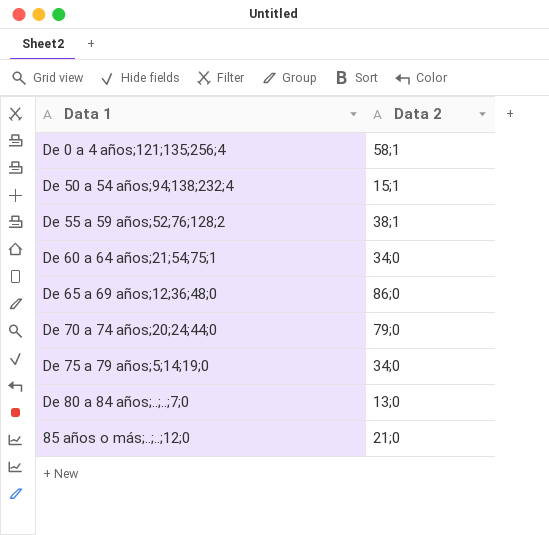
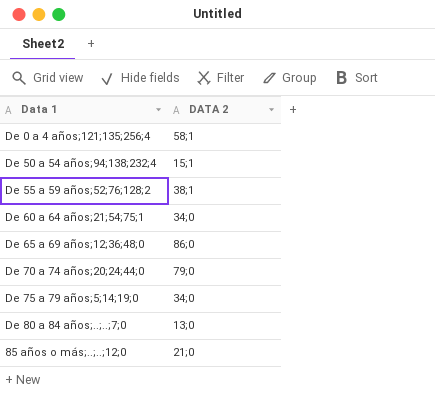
column name: Data 2 -> DATA 2

